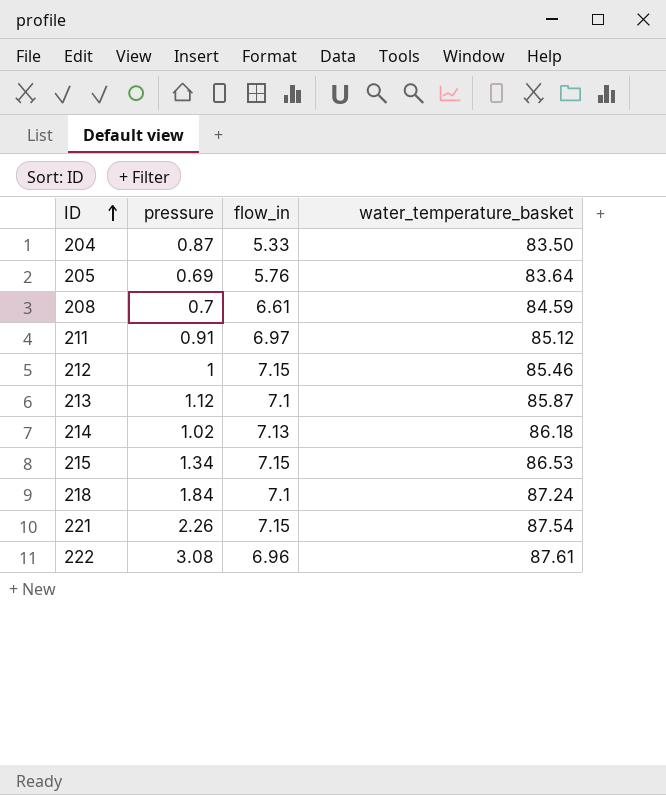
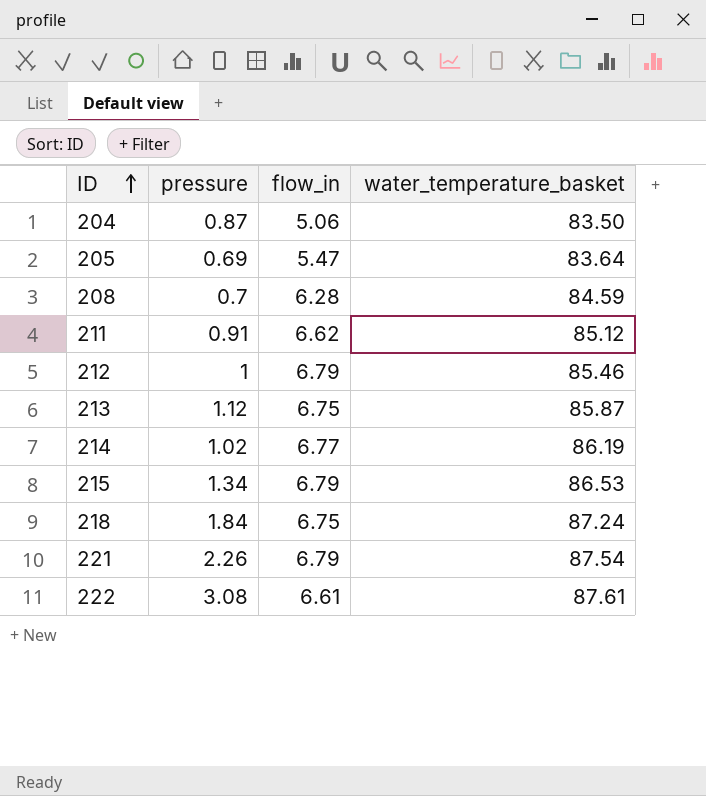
204 | flow_in: 5.33 -> 5.06
205 | flow_in: 5.76 -> 5.47
208 | flow_in: 6.61 -> 6.28
211 | flow_in: 6.97 -> 6.62
212 | flow_in: 7.15 -> 6.79
213 | flow_in: 7.1 -> 6.75
214 | flow_in: 7.13 -> 6.77
214 | water_temperature_basket: 86.18 -> 86.19
215 | flow_in: 7.15 -> 6.79
218 | flow_in: 7.1 -> 6.75
221 | flow_in: 7.15 -> 6.79
222 | flow_in: 6.96 -> 6.61

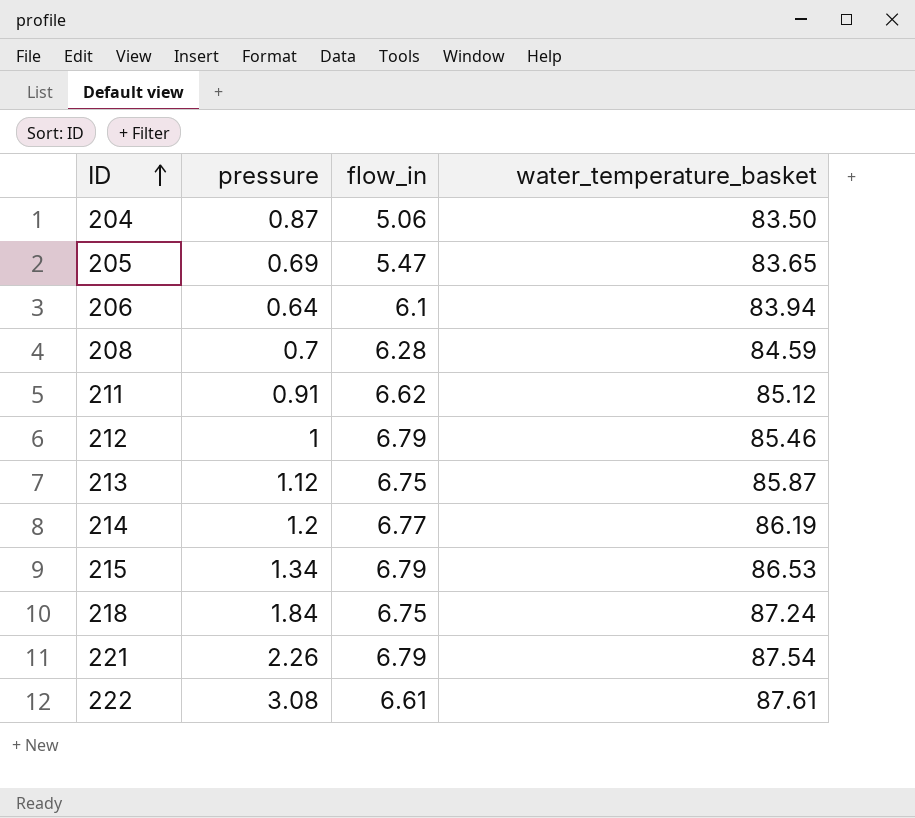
205 | water_temperature_basket: 83.64 -> 83.65
row 206: none -> 0.64 | 6.1 | 83.94
214 | pressure: 1.02 -> 1.2

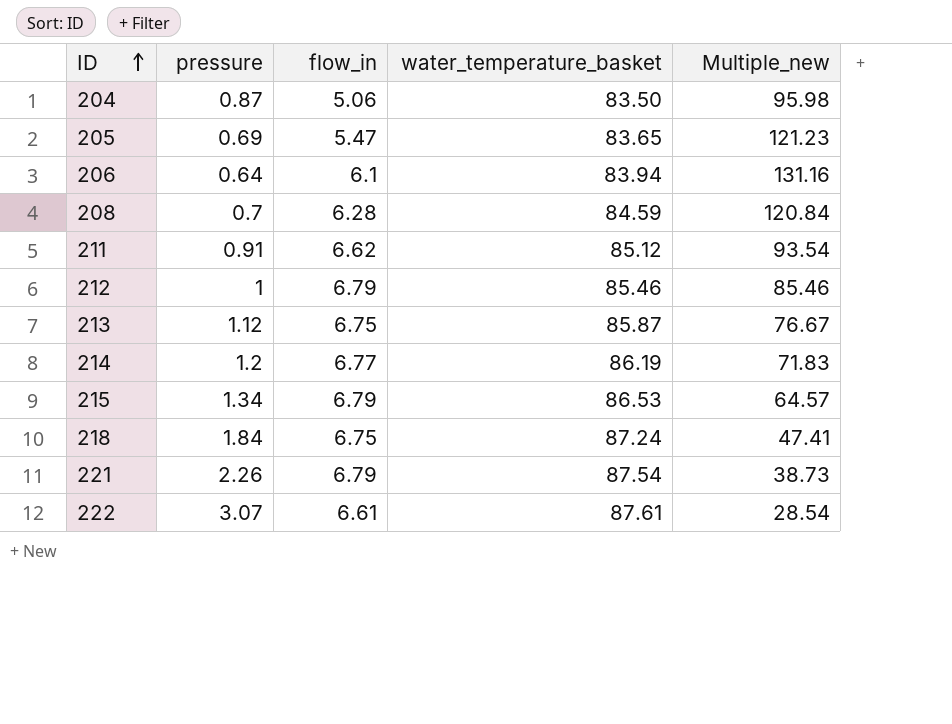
column Multiple_new | formula: none -> [water_temperature_basket] / [pressure]
222 | pressure: 3.08 -> 3.07

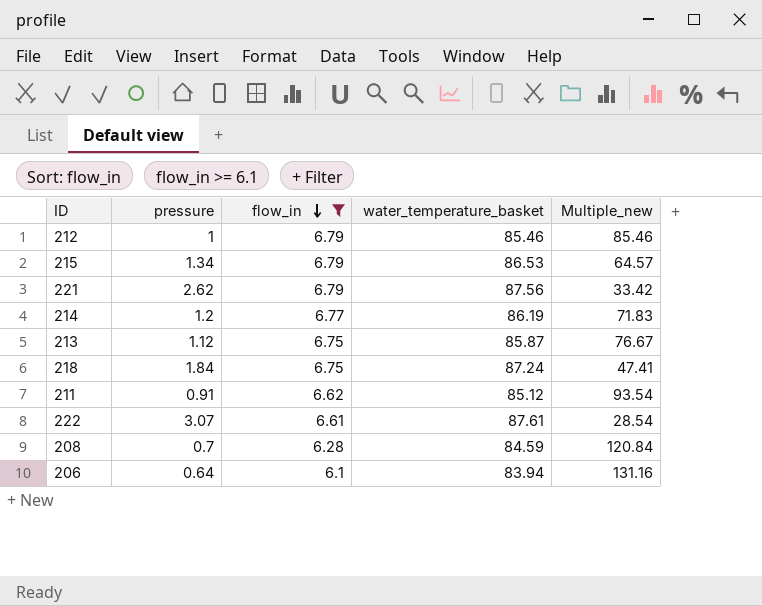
filter: none -> flow_in >= 6.1
row order: ID ascending -> flow_in descending
221 | pressure: 2.26 -> 2.62
221 | water_temperature_basket: 87.54 -> 87.56
221 | Multiple_new: 38.73 -> 33.42

